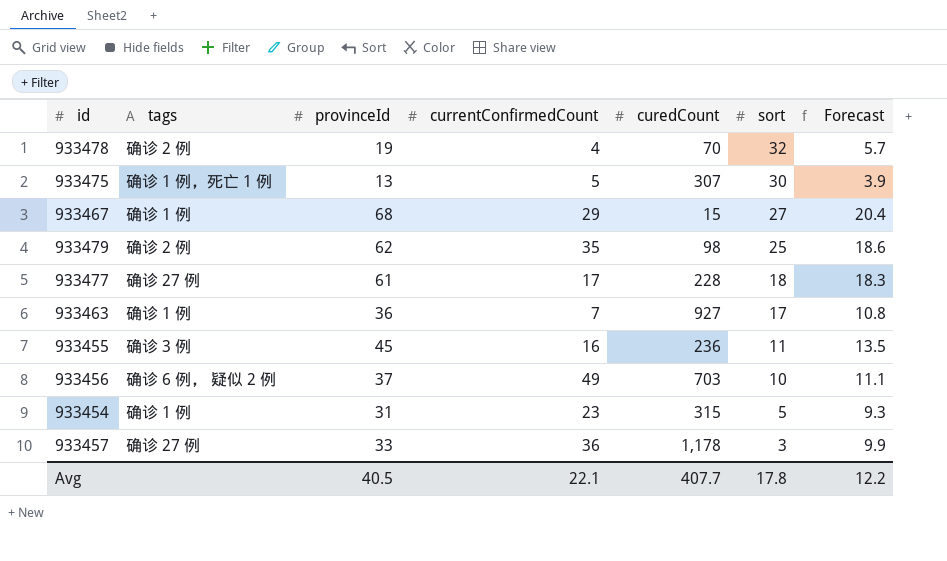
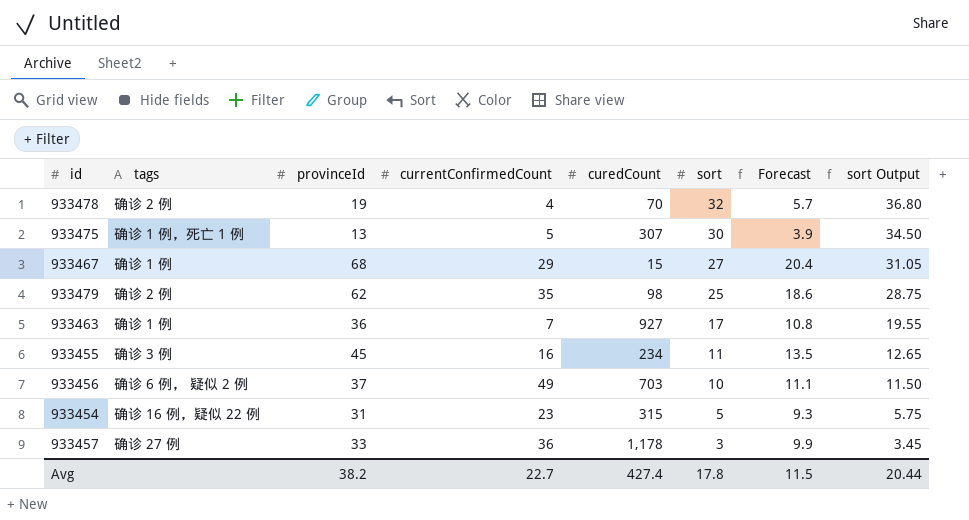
column sort Output | formula: none -> [sort] * 1.15
row 933477: 确诊 27 例 | 61 | 17 | 228 | 18 | 18.3 -> none
933455 | curedCount: 236 -> 234
933454 | tags: 确诊 1 例 -> 确诊 16 例，疑似 22 例
Avg | provinceId: 40.5 -> 38.2
Avg | currentConfirmedCount: 22.1 -> 22.7
Avg | curedCount: 407.7 -> 427.4
Avg | Forecast: 12.2 -> 11.5

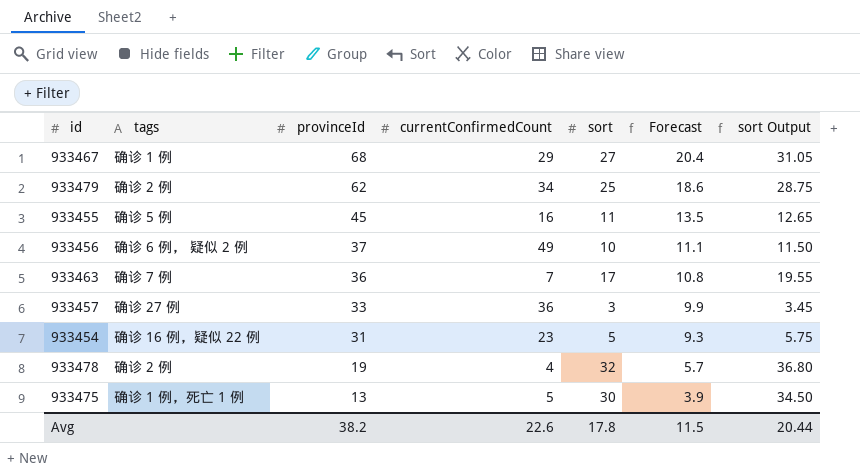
row order: sort descending -> provinceId descending
column curedCount | position: 5 -> none
933479 | currentConfirmedCount: 35 -> 34
933455 | tags: 确诊 3 例 -> 确诊 5 例
933463 | tags: 确诊 1 例 -> 确诊 7 例
Avg | currentConfirmedCount: 22.7 -> 22.6

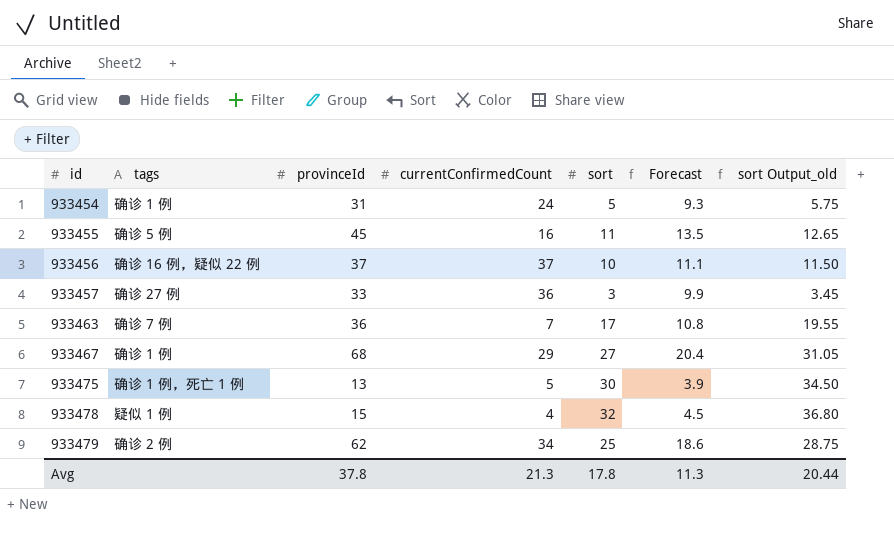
row order: provinceId descending -> id ascending
column name: sort Output -> sort Output_old
933454 | tags: 确诊 16 例，疑似 22 例 -> 确诊 1 例
933454 | currentConfirmedCount: 23 -> 24
933456 | tags: 确诊 6 例， 疑似 2 例 -> 确诊 16 例，疑似 22 例
933456 | currentConfirmedCount: 49 -> 37
933478 | tags: 确诊 2 例 -> 疑似 1 例
933478 | provinceId: 19 -> 15
933478 | Forecast: 5.7 -> 4.5
Avg | provinceId: 38.2 -> 37.8
Avg | currentConfirmedCount: 22.6 -> 21.3
Avg | Forecast: 11.5 -> 11.3

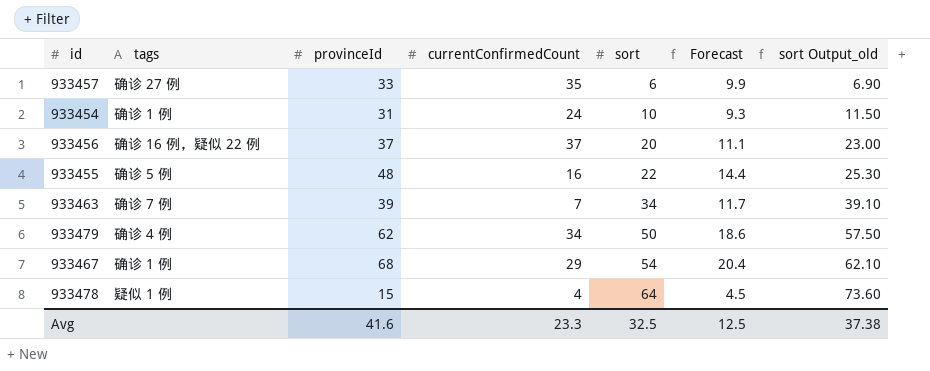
row order: id ascending -> sort ascending
row 933475: 确诊 1 例，死亡 1 例 | 13 | 5 | 30 | 3.9 | 34.50 -> none
933457 | currentConfirmedCount: 36 -> 35
933457 | sort: 3 -> 6
933457 | sort Output_old: 3.45 -> 6.90
933454 | sort: 5 -> 10
933454 | sort Output_old: 5.75 -> 11.50
933456 | sort: 10 -> 20
933456 | sort Output_old: 11.50 -> 23.00
933455 | provinceId: 45 -> 48
933455 | sort: 11 -> 22
933455 | Forecast: 13.5 -> 14.4
933455 | sort Output_old: 12.65 -> 25.30
933463 | provinceId: 36 -> 39
933463 | sort: 17 -> 34
933463 | Forecast: 10.8 -> 11.7
933463 | sort Output_old: 19.55 -> 39.10
933479 | tags: 确诊 2 例 -> 确诊 4 例
933479 | sort: 25 -> 50
933479 | sort Output_old: 28.75 -> 57.50
933467 | sort: 27 -> 54
933467 | sort Output_old: 31.05 -> 62.10
933478 | sort: 32 -> 64
933478 | sort Output_old: 36.80 -> 73.60
Avg | provinceId: 37.8 -> 41.6
Avg | currentConfirmedCount: 21.3 -> 23.3
Avg | sort: 17.8 -> 32.5
Avg | Forecast: 11.3 -> 12.5
Avg | sort Output_old: 20.44 -> 37.38

